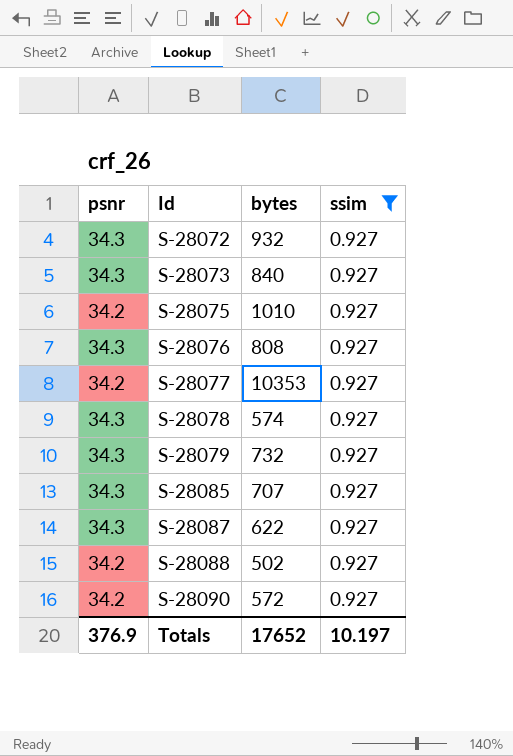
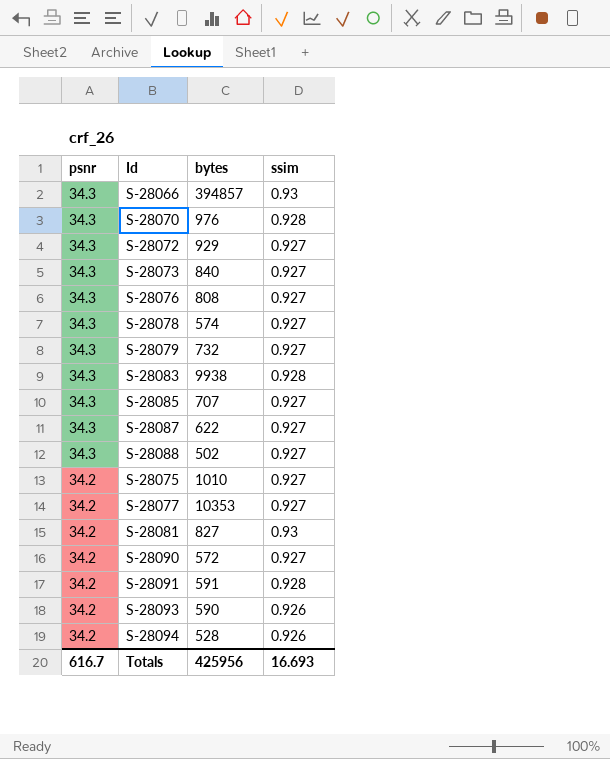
filter: ssim = 0.927 -> none
row order: Id ascending -> psnr descending
S-28072 | bytes: 932 -> 929
S-28088 | psnr: 34.2 -> 34.3
Totals | psnr: 376.9 -> 616.7
Totals | bytes: 17652 -> 425956
Totals | ssim: 10.197 -> 16.693

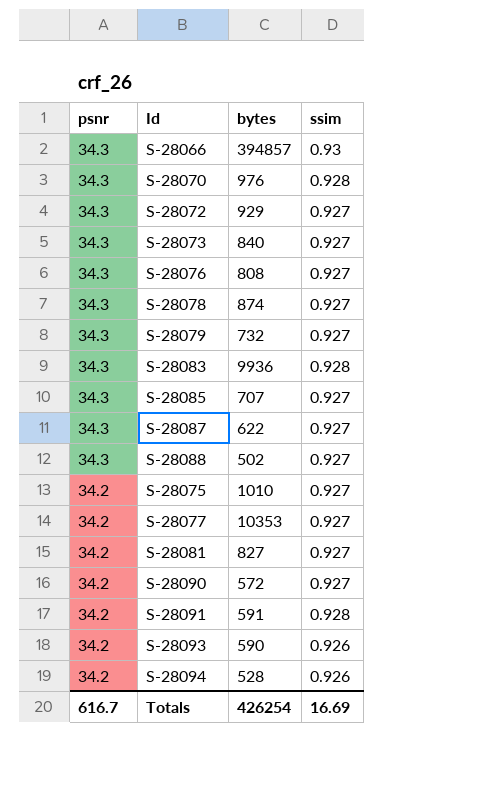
S-28078 | bytes: 574 -> 874
S-28083 | bytes: 9938 -> 9936
S-28081 | ssim: 0.93 -> 0.927
Totals | bytes: 425956 -> 426254
Totals | ssim: 16.693 -> 16.69

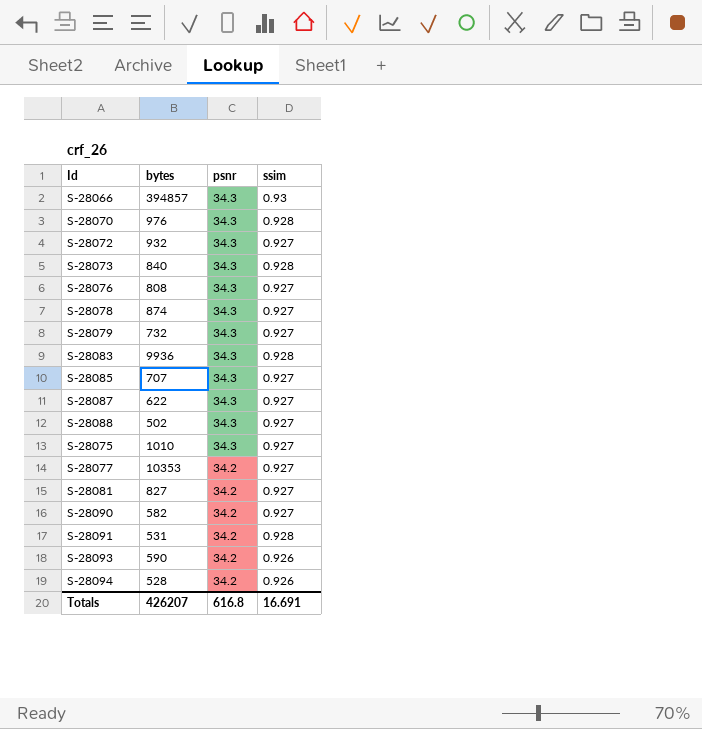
column psnr | position: 1 -> 3
S-28072 | bytes: 929 -> 932
S-28073 | ssim: 0.927 -> 0.928
S-28075 | psnr: 34.2 -> 34.3
S-28090 | bytes: 572 -> 582
S-28091 | bytes: 591 -> 531
Totals | bytes: 426254 -> 426207
Totals | psnr: 616.7 -> 616.8
Totals | ssim: 16.69 -> 16.691

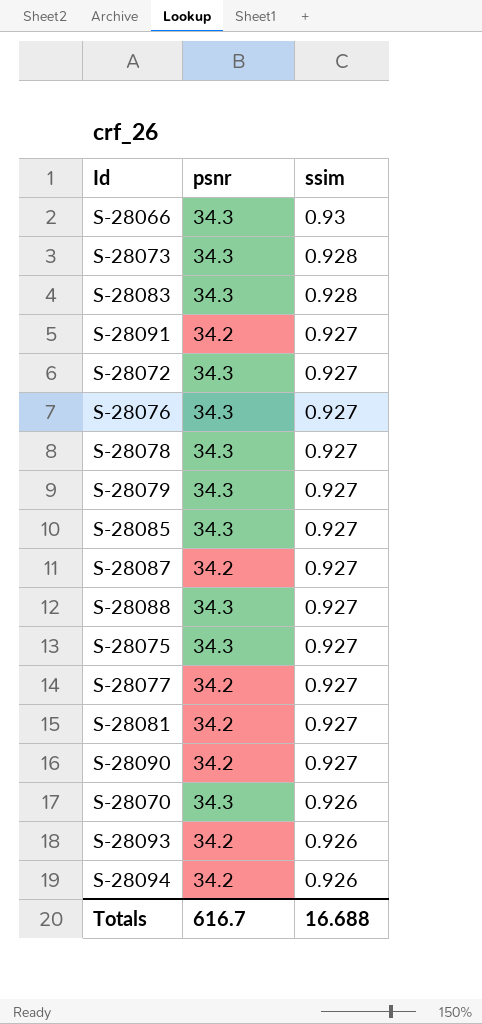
row order: psnr descending -> ssim descending
column bytes | position: 2 -> none
S-28091 | ssim: 0.928 -> 0.927
S-28087 | psnr: 34.3 -> 34.2
S-28070 | ssim: 0.928 -> 0.926
Totals | psnr: 616.8 -> 616.7
Totals | ssim: 16.691 -> 16.688

